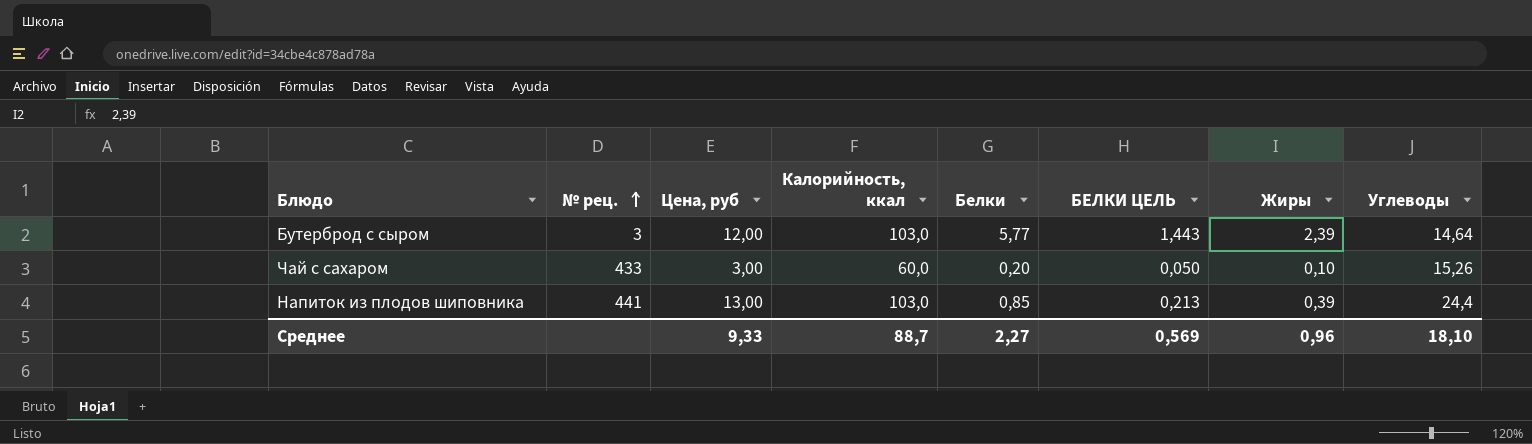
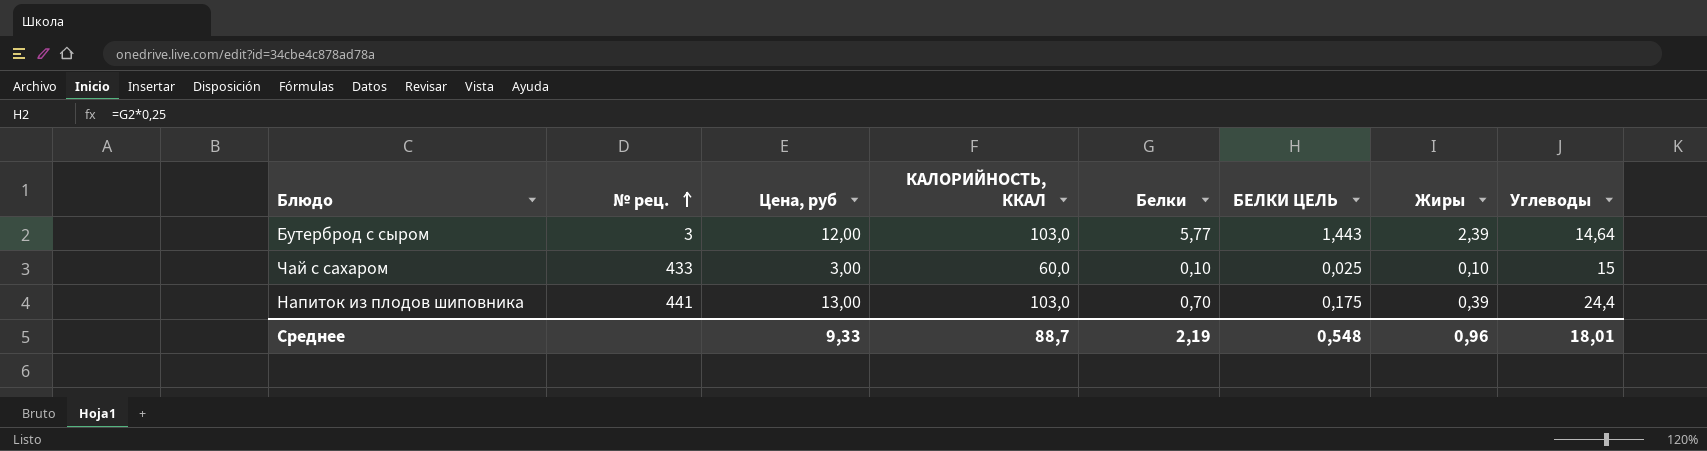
column name: Калорийность, ккал -> КАЛОРИЙНОСТЬ, ККАЛ
Чай с сахаром | Белки: 0,20 -> 0,10
Чай с сахаром | БЕЛКИ ЦЕЛЬ: 0,050 -> 0,025
Чай с сахаром | Углеводы: 15,26 -> 15
Напиток из плодов шиповника | Белки: 0,85 -> 0,70
Напиток из плодов шиповника | БЕЛКИ ЦЕЛЬ: 0,213 -> 0,175
Среднее | Белки: 2,27 -> 2,19
Среднее | БЕЛКИ ЦЕЛЬ: 0,569 -> 0,548
Среднее | Углеводы: 18,10 -> 18,01

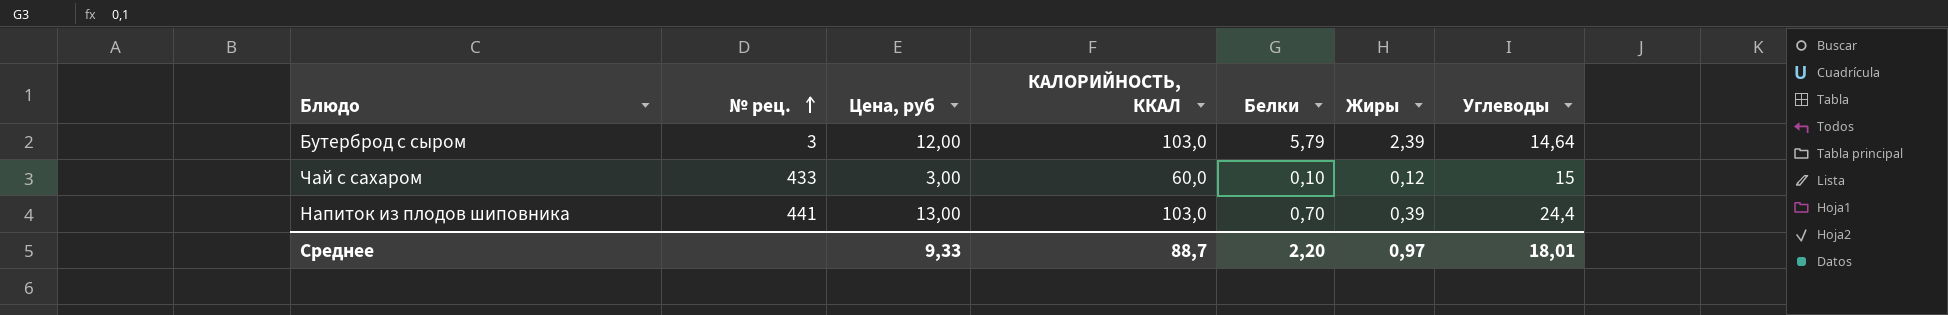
column БЕЛКИ ЦЕЛЬ | formula: [Белки] * 0,25 -> none
Бутерброд с сыром | Белки: 5,77 -> 5,79
Чай с сахаром | Жиры: 0,10 -> 0,12
Среднее | Белки: 2,19 -> 2,20
Среднее | Жиры: 0,96 -> 0,97

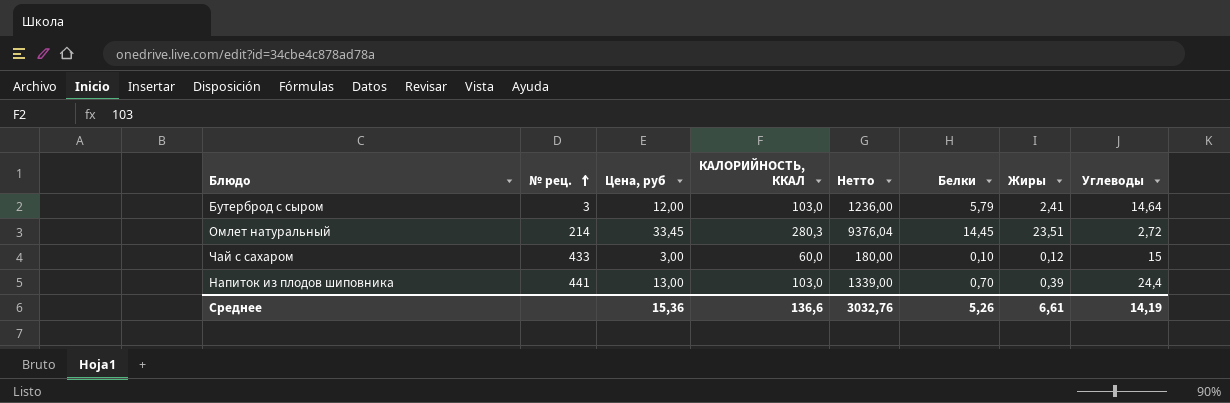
column Нетто | formula: none -> [Цена, руб] * [КАЛОРИЙНОСТЬ, ККАЛ]
Бутерброд с сыром | Жиры: 2,39 -> 2,41
row Омлет натуральный: none -> 214 | 33,45 | 280,3 | 9376,04 | 14,45 | 23,51 | 2,72
Среднее | Цена, руб: 9,33 -> 15,36
Среднее | КАЛОРИЙНОСТЬ, ККАЛ: 88,7 -> 136,6
Среднее | Белки: 2,20 -> 5,26
Среднее | Жиры: 0,97 -> 6,61
Среднее | Углеводы: 18,01 -> 14,19

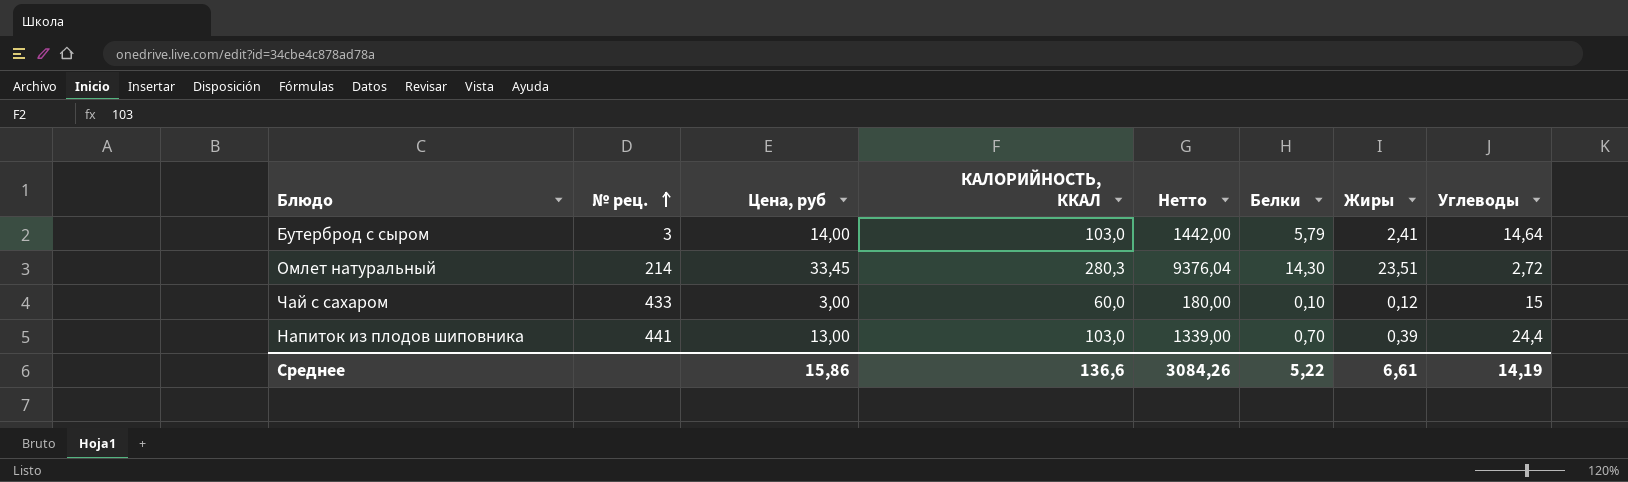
Бутерброд с сыром | Цена, руб: 12,00 -> 14,00
Бутерброд с сыром | Нетто: 1236,00 -> 1442,00
Омлет натуральный | Белки: 14,45 -> 14,30
Среднее | Цена, руб: 15,36 -> 15,86
Среднее | Нетто: 3032,76 -> 3084,26
Среднее | Белки: 5,26 -> 5,22

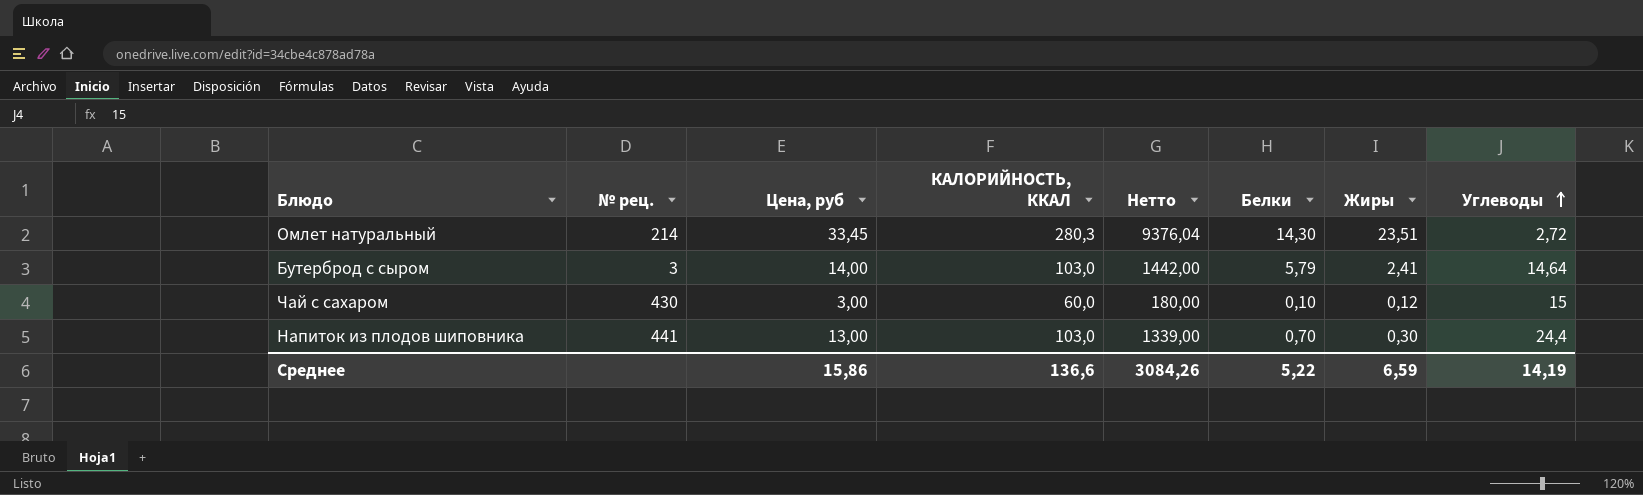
row order: № рец. ascending -> Углеводы ascending
Чай с сахаром | № рец.: 433 -> 430
Напиток из плодов шиповника | Жиры: 0,39 -> 0,30
Среднее | Жиры: 6,61 -> 6,59

